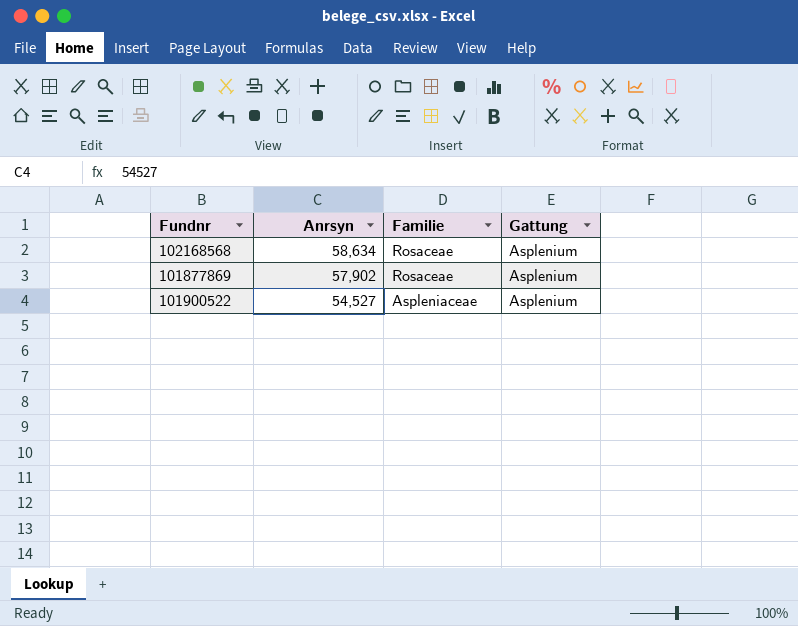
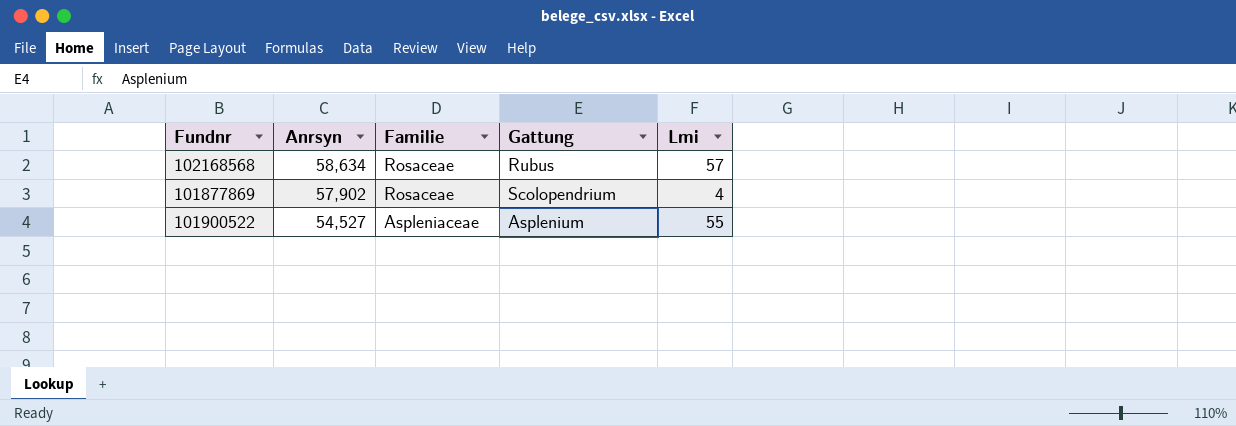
column Lmi | position: none -> 5
102168568 | Gattung: Asplenium -> Rubus
101877869 | Gattung: Asplenium -> Scolopendrium

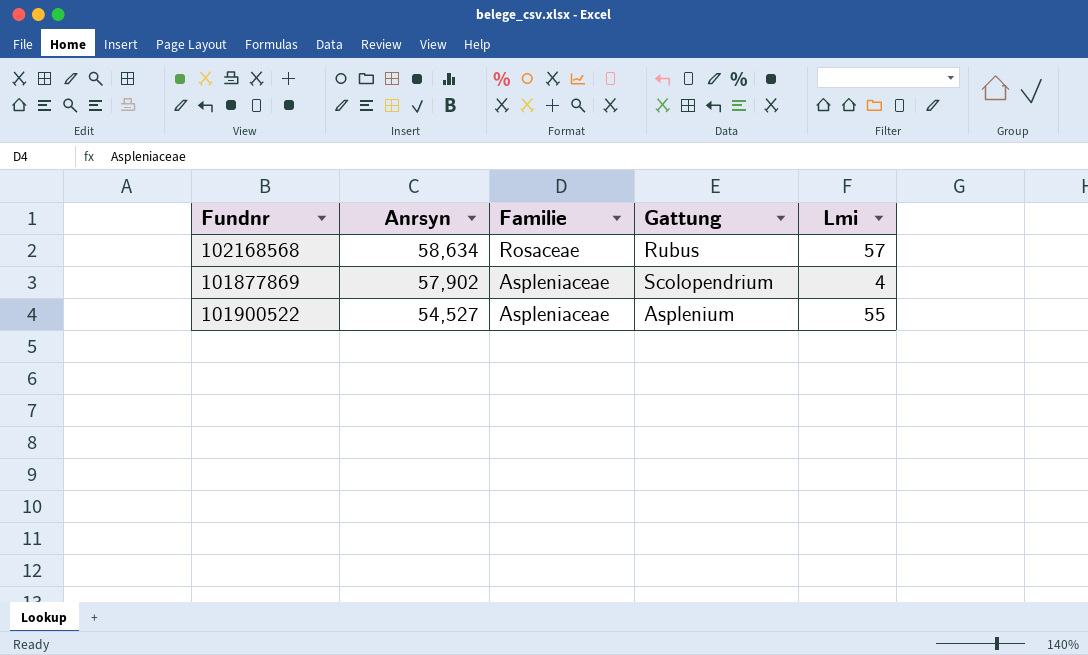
101877869 | Familie: Rosaceae -> Aspleniaceae

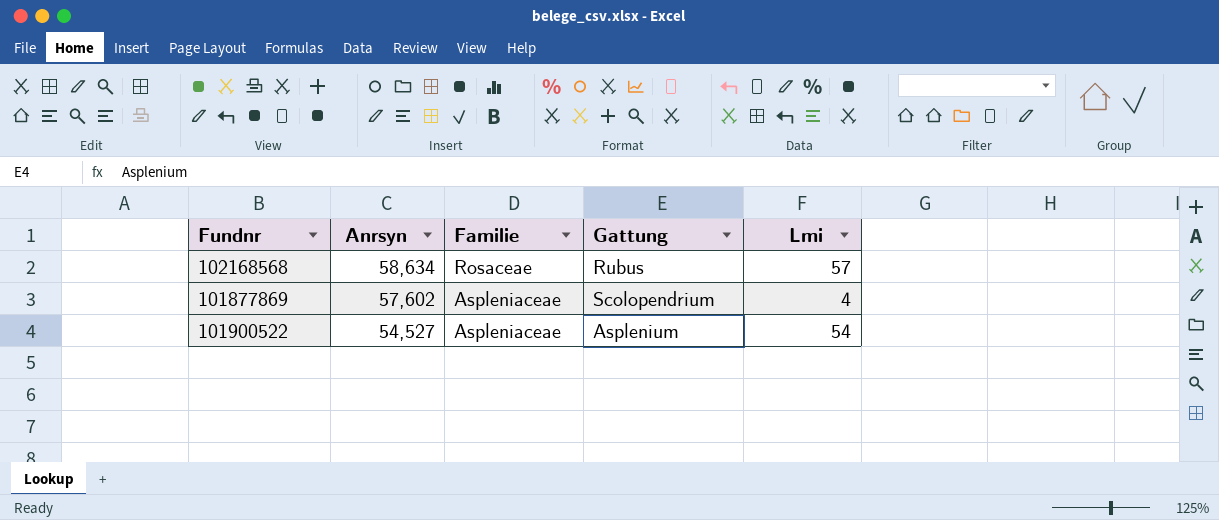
101877869 | Anrsyn: 57,902 -> 57,602
101900522 | Lmi: 55 -> 54

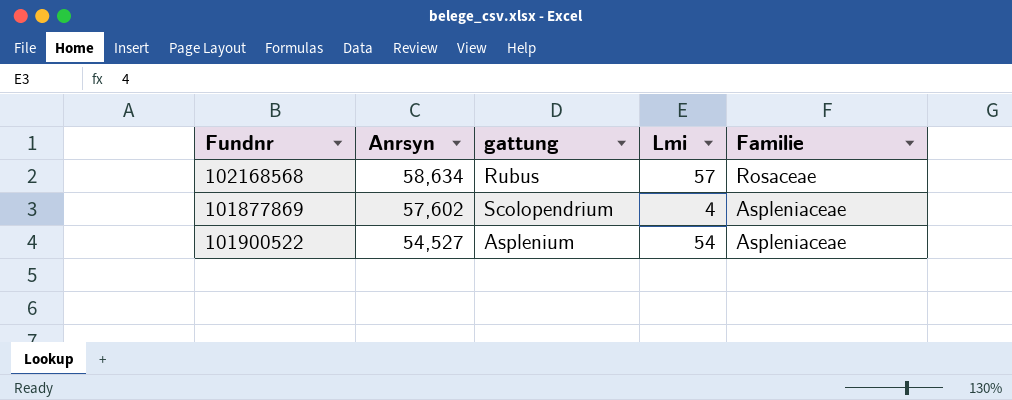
column name: Gattung -> gattung
column Familie | position: 3 -> 5

